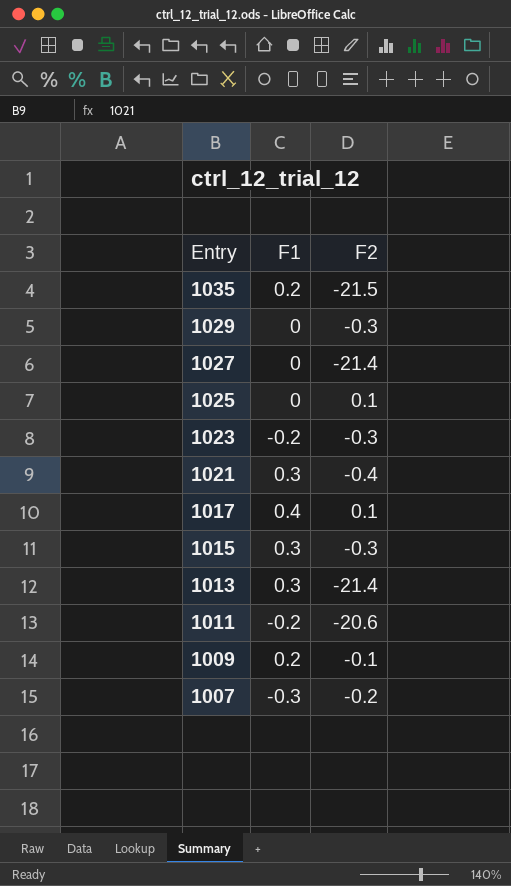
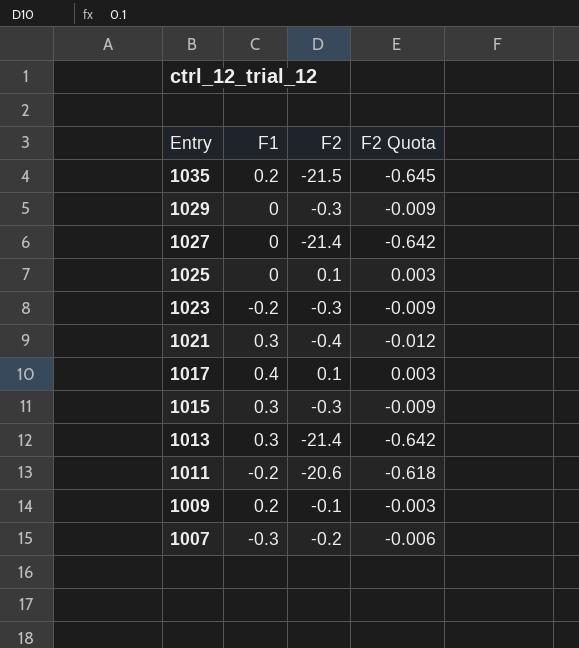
column F2 Quota | formula: none -> [F2] * 0.03

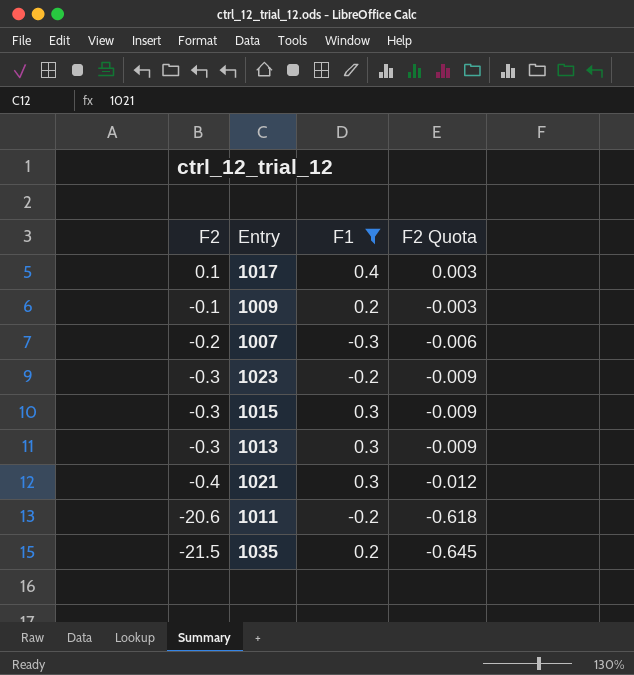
filter: none -> F1 != 0
row order: Entry descending -> F2 descending
column F2 | position: 3 -> 1
1013 | F2: -21.4 -> -0.3
1013 | F2 Quota: -0.642 -> -0.009

